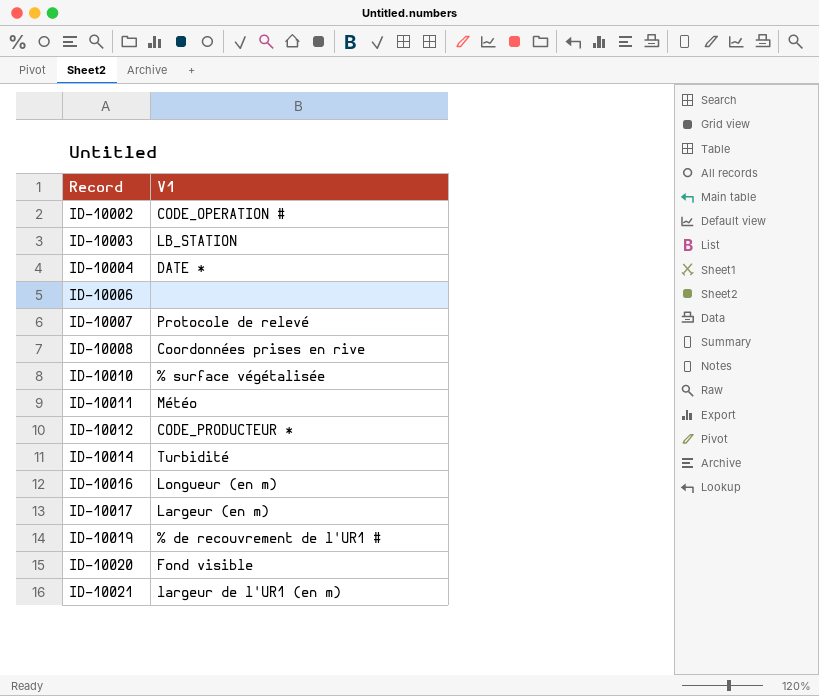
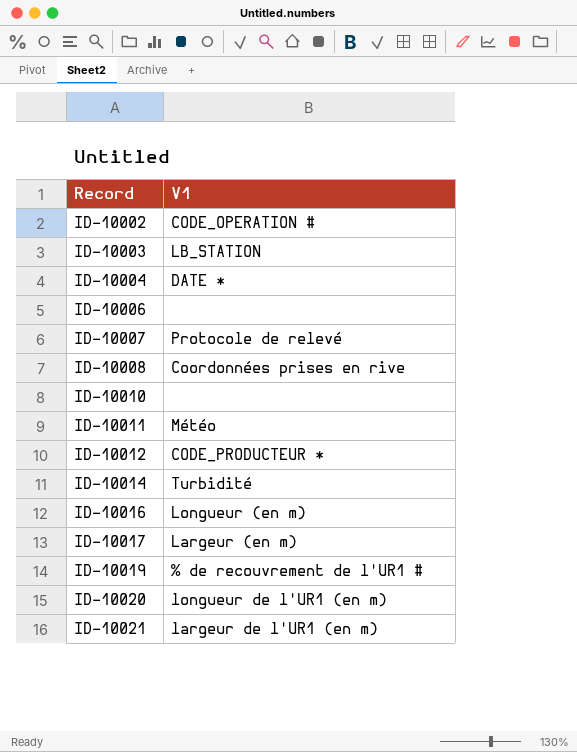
ID-10010 | V1: % surface végétalisée -> none
ID-10020 | V1: Fond visible -> longueur de l'UR1 (en m)

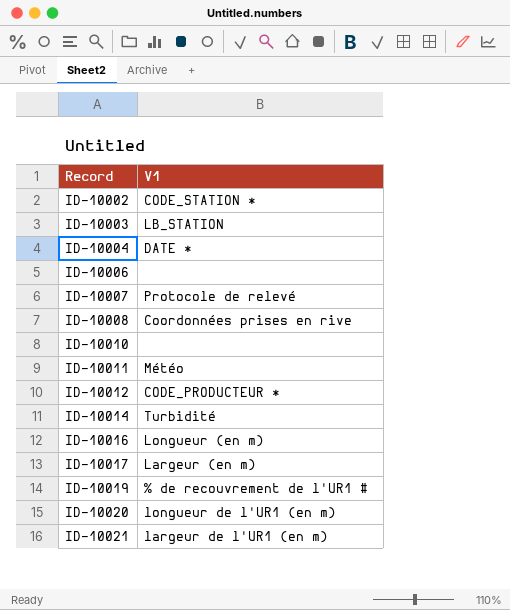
ID-10002 | V1: CODE_OPERATION # -> CODE_STATION *

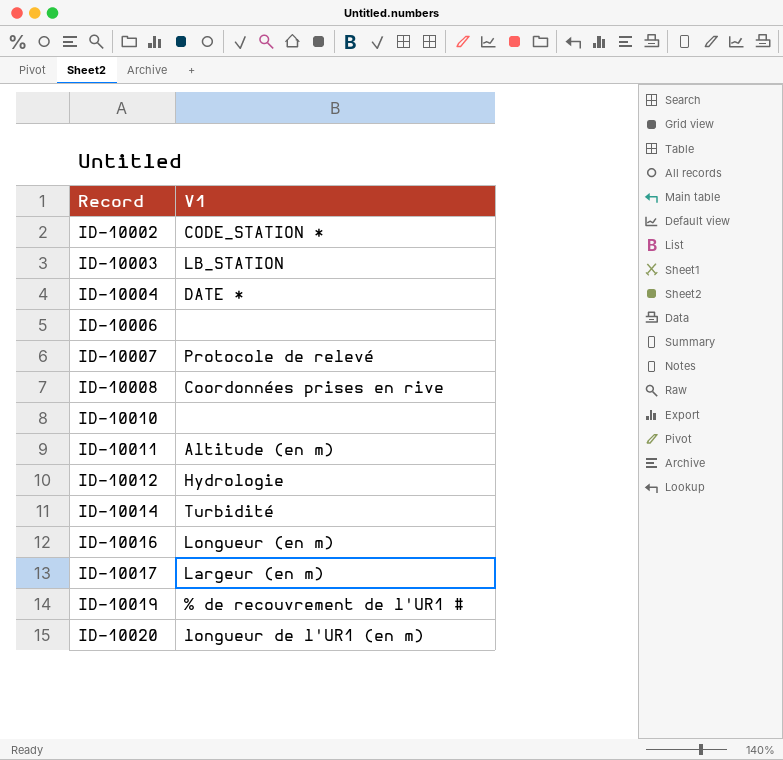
row ID-10021: largeur de l'UR1 (en m) -> none
ID-10011 | V1: Météo -> Altitude (en m)
ID-10012 | V1: CODE_PRODUCTEUR * -> Hydrologie

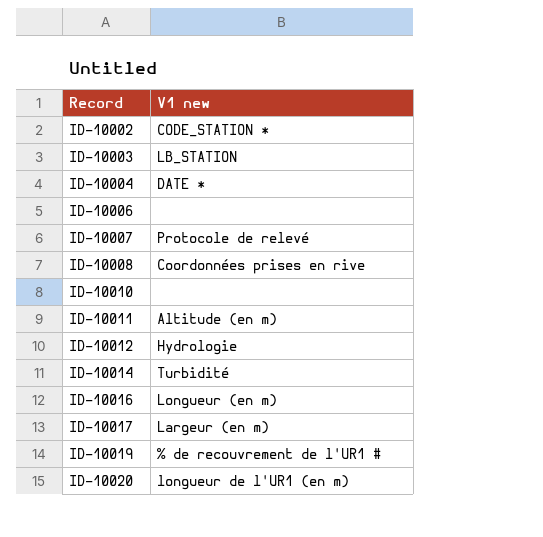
column name: V1 -> V1 new

